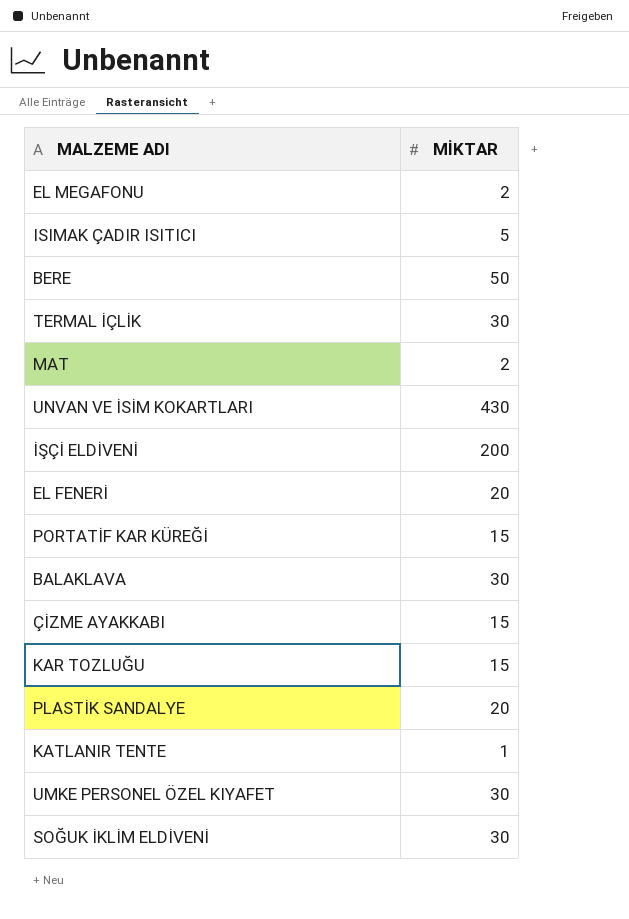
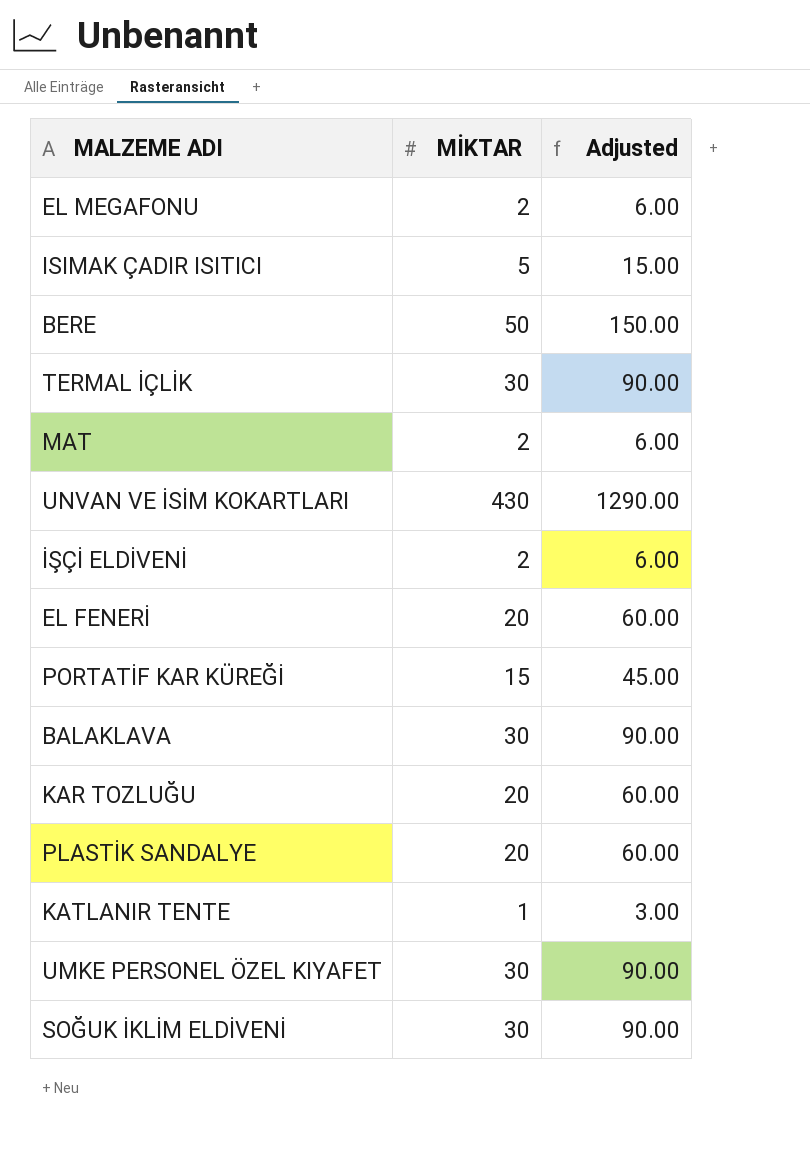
column Adjusted | formula: none -> [MİKTAR] * 3
row ÇİZME AYAKKABI: 15 -> none
İŞÇİ ELDİVENİ | MİKTAR: 200 -> 2
KAR TOZLUĞU | MİKTAR: 15 -> 20

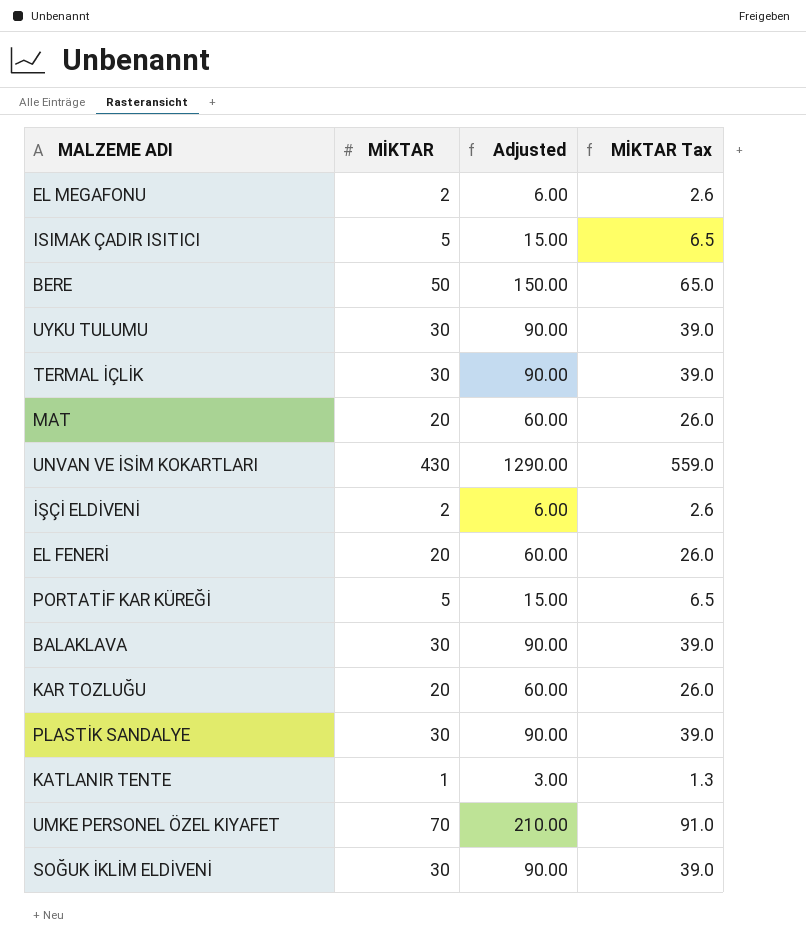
column MİKTAR Tax | formula: none -> [MİKTAR] * 1.3
row UYKU TULUMU: none -> 30 | 90.00 | 39.0
MAT | MİKTAR: 2 -> 20
MAT | Adjusted: 6.00 -> 60.00
PORTATİF KAR KÜREĞİ | MİKTAR: 15 -> 5
PORTATİF KAR KÜREĞİ | Adjusted: 45.00 -> 15.00
PLASTİK SANDALYE | MİKTAR: 20 -> 30
PLASTİK SANDALYE | Adjusted: 60.00 -> 90.00
UMKE PERSONEL ÖZEL KIYAFET | MİKTAR: 30 -> 70
UMKE PERSONEL ÖZEL KIYAFET | Adjusted: 90.00 -> 210.00

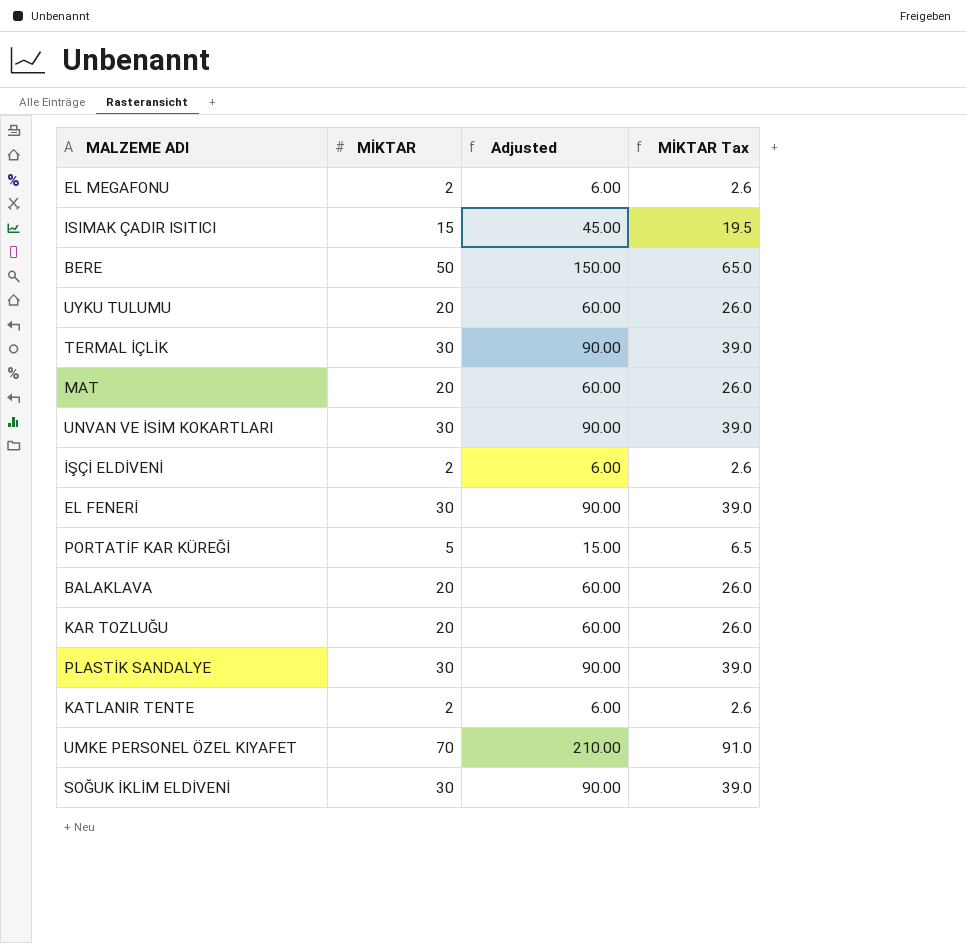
ISIMAK ÇADIR ISITICI | MİKTAR: 5 -> 15
ISIMAK ÇADIR ISITICI | Adjusted: 15.00 -> 45.00
ISIMAK ÇADIR ISITICI | MİKTAR Tax: 6.5 -> 19.5
UYKU TULUMU | MİKTAR: 30 -> 20
UYKU TULUMU | Adjusted: 90.00 -> 60.00
UYKU TULUMU | MİKTAR Tax: 39.0 -> 26.0
UNVAN VE İSİM KOKARTLARI | MİKTAR: 430 -> 30
UNVAN VE İSİM KOKARTLARI | Adjusted: 1290.00 -> 90.00
UNVAN VE İSİM KOKARTLARI | MİKTAR Tax: 559.0 -> 39.0
EL FENERİ | MİKTAR: 20 -> 30
EL FENERİ | Adjusted: 60.00 -> 90.00
EL FENERİ | MİKTAR Tax: 26.0 -> 39.0
BALAKLAVA | MİKTAR: 30 -> 20
BALAKLAVA | Adjusted: 90.00 -> 60.00
BALAKLAVA | MİKTAR Tax: 39.0 -> 26.0
KATLANIR TENTE | MİKTAR: 1 -> 2
KATLANIR TENTE | Adjusted: 3.00 -> 6.00
KATLANIR TENTE | MİKTAR Tax: 1.3 -> 2.6

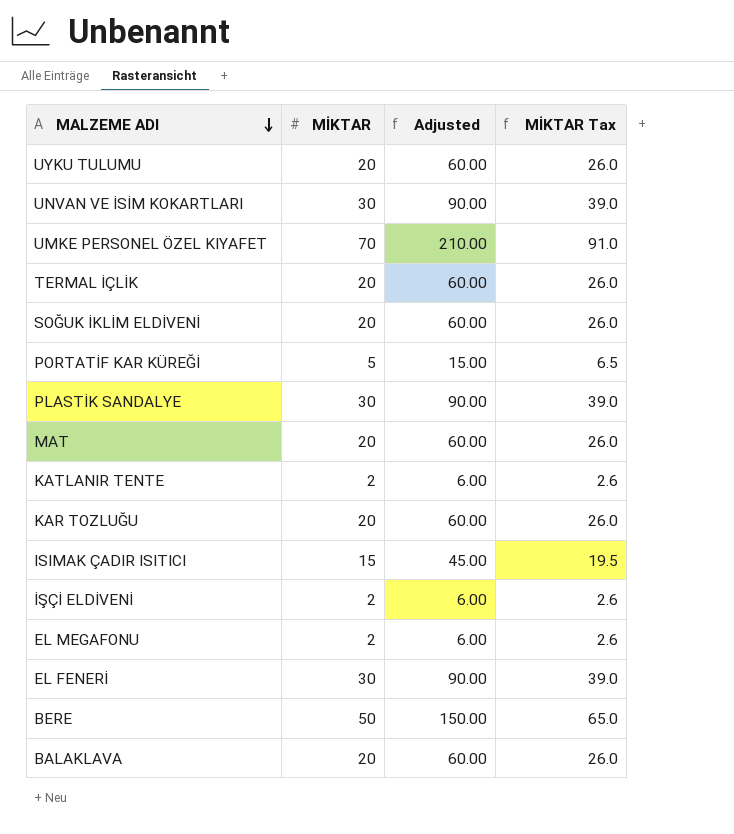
row order: none -> MALZEME ADI descending
TERMAL İÇLİK | MİKTAR: 30 -> 20
TERMAL İÇLİK | Adjusted: 90.00 -> 60.00
TERMAL İÇLİK | MİKTAR Tax: 39.0 -> 26.0
SOĞUK İKLİM ELDİVENİ | MİKTAR: 30 -> 20
SOĞUK İKLİM ELDİVENİ | Adjusted: 90.00 -> 60.00
SOĞUK İKLİM ELDİVENİ | MİKTAR Tax: 39.0 -> 26.0

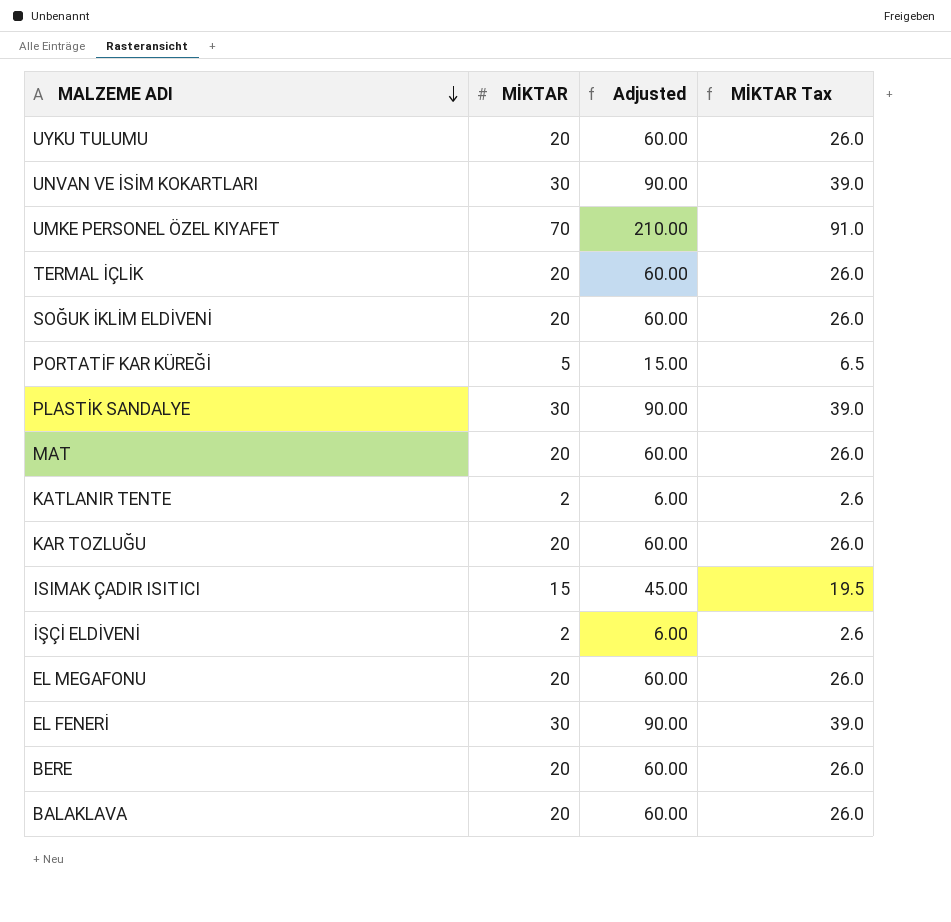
EL MEGAFONU | MİKTAR: 2 -> 20
EL MEGAFONU | Adjusted: 6.00 -> 60.00
EL MEGAFONU | MİKTAR Tax: 2.6 -> 26.0
BERE | MİKTAR: 50 -> 20
BERE | Adjusted: 150.00 -> 60.00
BERE | MİKTAR Tax: 65.0 -> 26.0

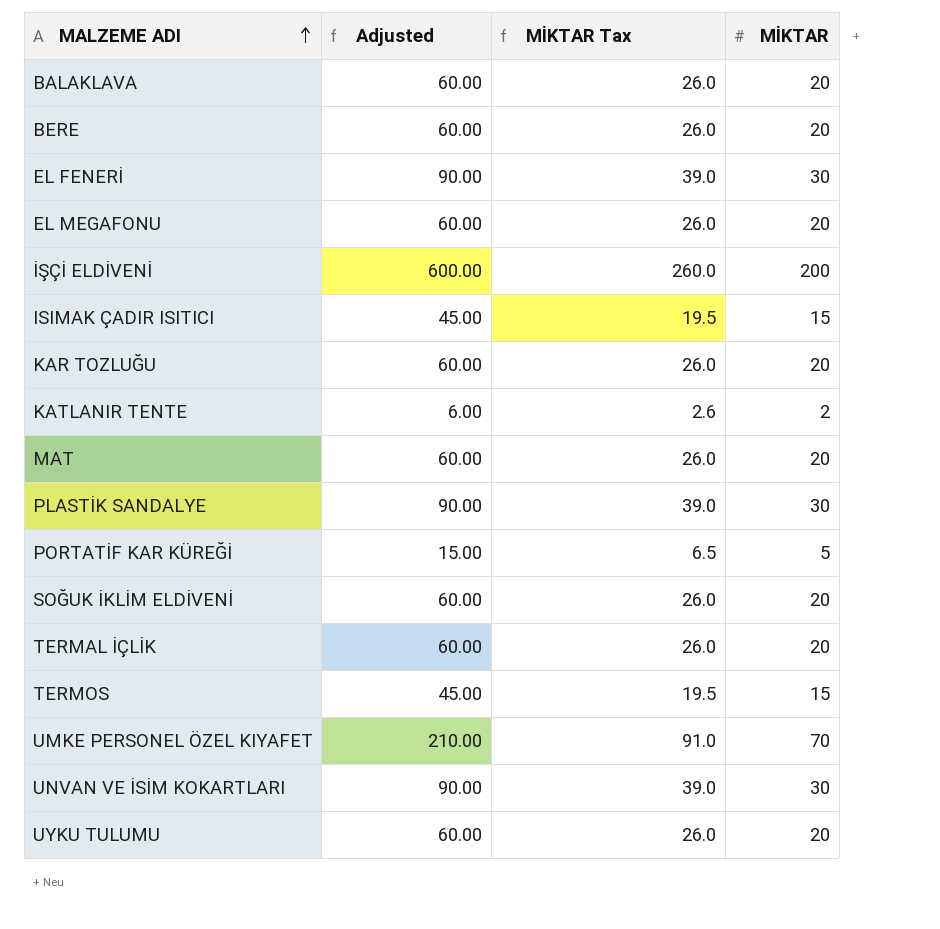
row order: MALZEME ADI descending -> MALZEME ADI ascending
column MİKTAR | position: 2 -> 4
İŞÇİ ELDİVENİ | Adjusted: 6.00 -> 600.00
İŞÇİ ELDİVENİ | MİKTAR Tax: 2.6 -> 260.0
İŞÇİ ELDİVENİ | MİKTAR: 2 -> 200
row TERMOS: none -> 45.00 | 19.5 | 15

